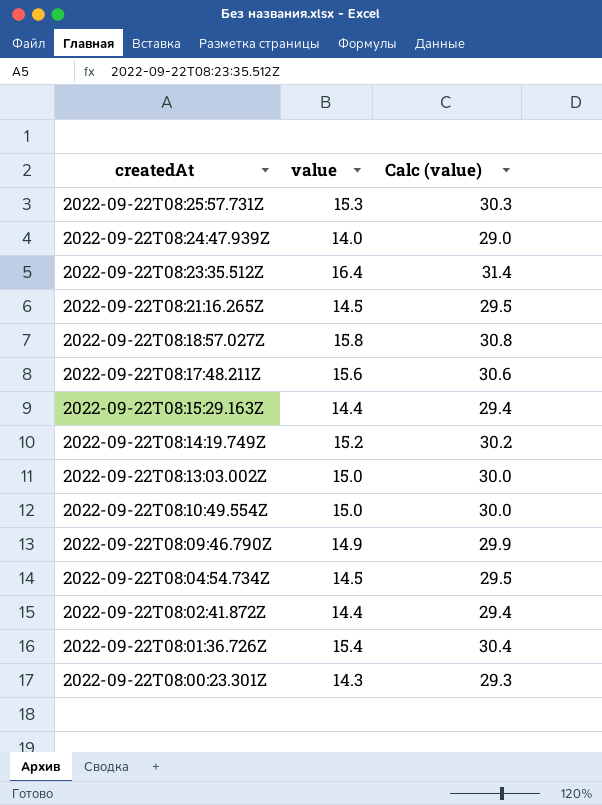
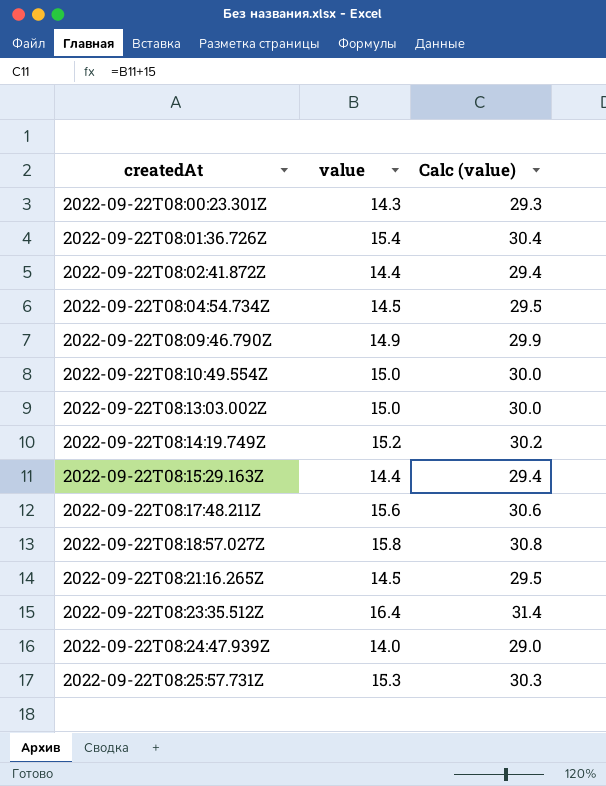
row order: createdAt descending -> createdAt ascending

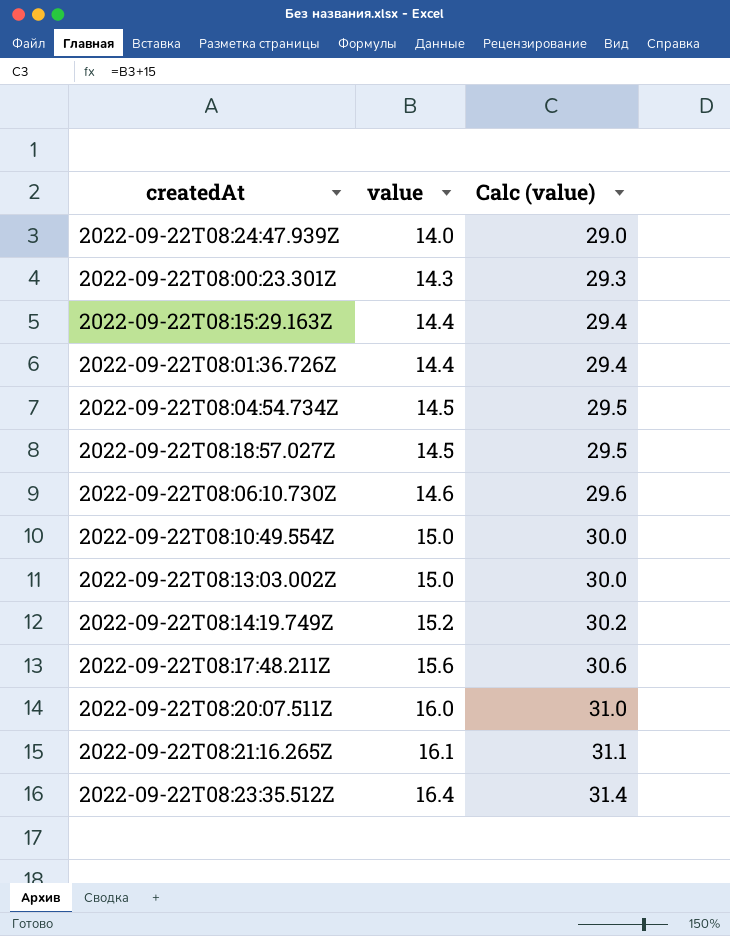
row order: createdAt ascending -> value ascending
row 2022-09-22T08:02:41.872Z: 14.4 | 29.4 -> none
row 2022-09-22T08:09:46.790Z: 14.9 | 29.9 -> none
row 2022-09-22T08:25:57.731Z: 15.3 | 30.3 -> none
2022-09-22T08:01:36.726Z | value: 15.4 -> 14.4
2022-09-22T08:01:36.726Z | Calc (value): 30.4 -> 29.4
2022-09-22T08:18:57.027Z | value: 15.8 -> 14.5
2022-09-22T08:18:57.027Z | Calc (value): 30.8 -> 29.5
row 2022-09-22T08:06:10.730Z: none -> 14.6 | 29.6
row 2022-09-22T08:20:07.511Z: none -> 16.0 | 31.0
2022-09-22T08:21:16.265Z | value: 14.5 -> 16.1
2022-09-22T08:21:16.265Z | Calc (value): 29.5 -> 31.1

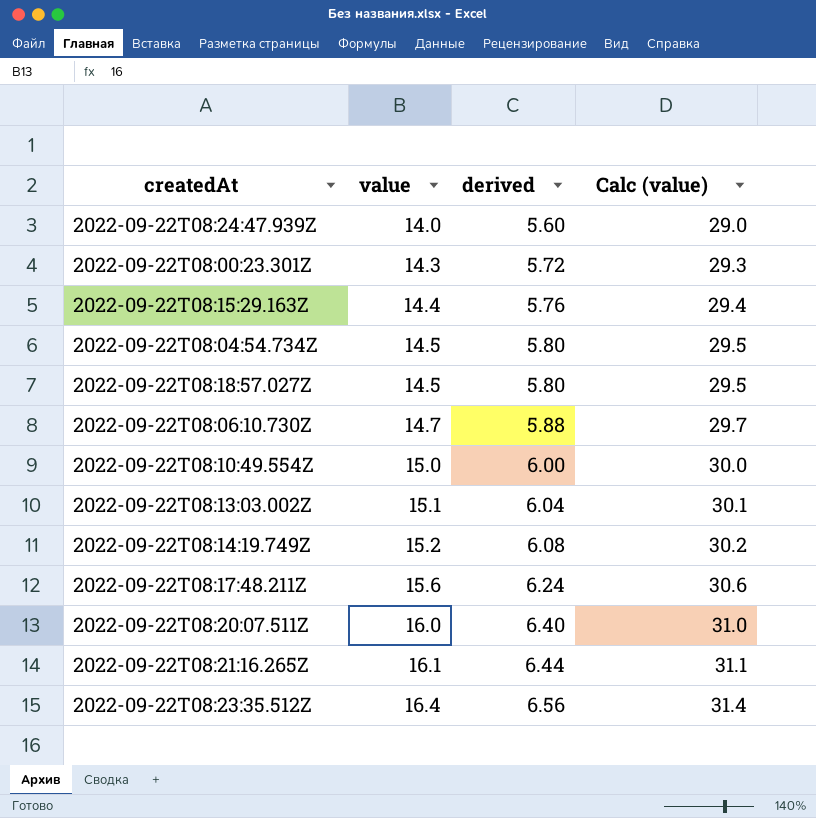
column derived | formula: none -> [value] * 0.4
row 2022-09-22T08:01:36.726Z: 14.4 | 29.4 -> none
2022-09-22T08:06:10.730Z | value: 14.6 -> 14.7
2022-09-22T08:06:10.730Z | Calc (value): 29.6 -> 29.7
2022-09-22T08:13:03.002Z | value: 15.0 -> 15.1
2022-09-22T08:13:03.002Z | Calc (value): 30.0 -> 30.1

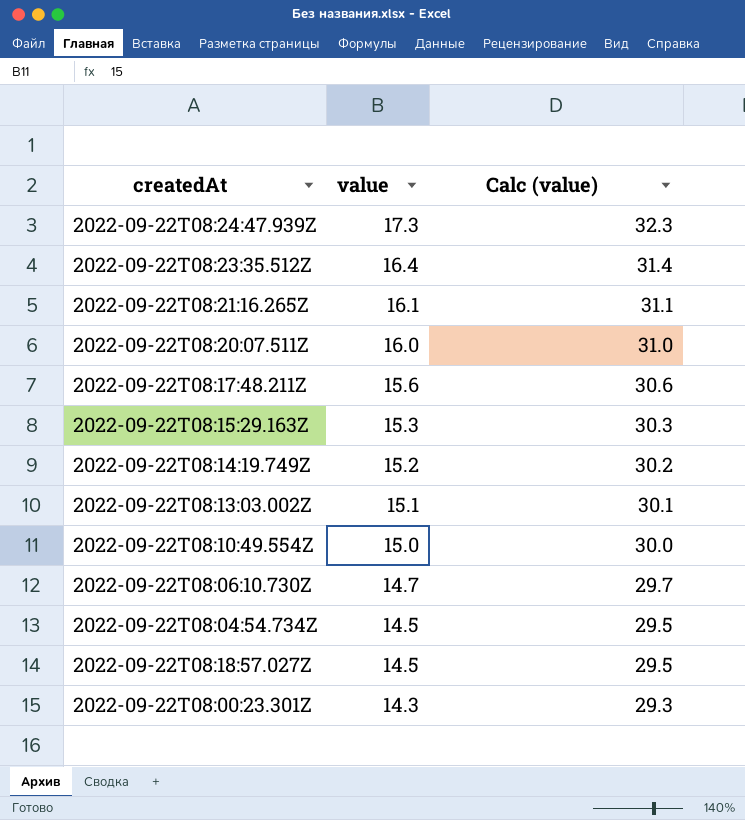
row order: value ascending -> value descending
column derived | formula: [value] * 0.4 -> none
2022-09-22T08:24:47.939Z | value: 14.0 -> 17.3
2022-09-22T08:24:47.939Z | Calc (value): 29.0 -> 32.3
2022-09-22T08:15:29.163Z | value: 14.4 -> 15.3
2022-09-22T08:15:29.163Z | Calc (value): 29.4 -> 30.3

